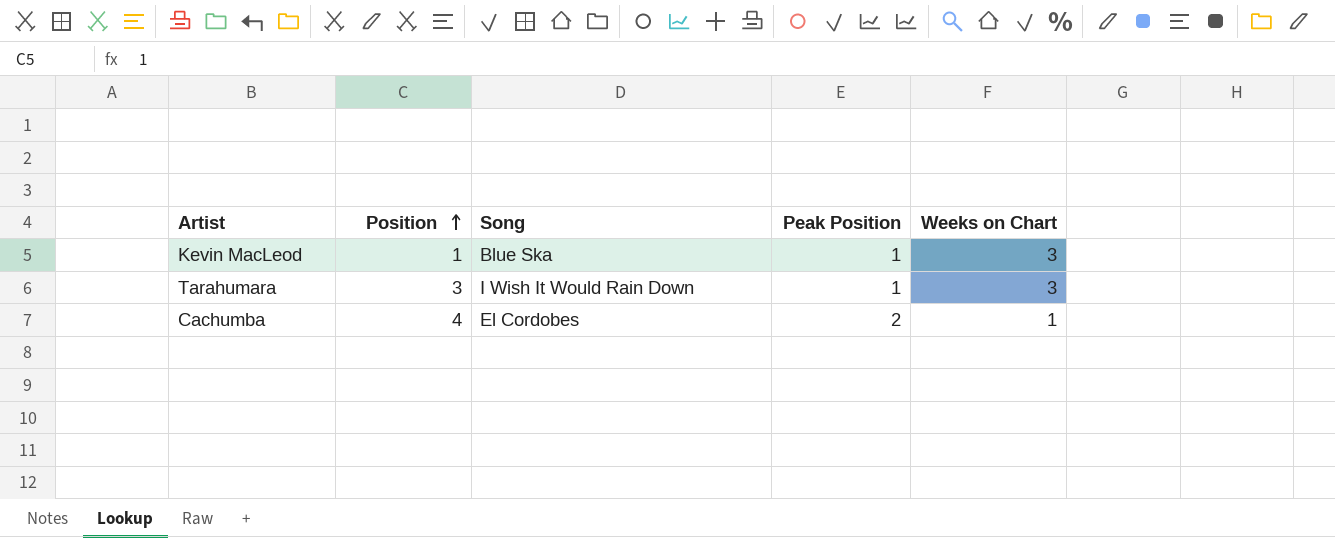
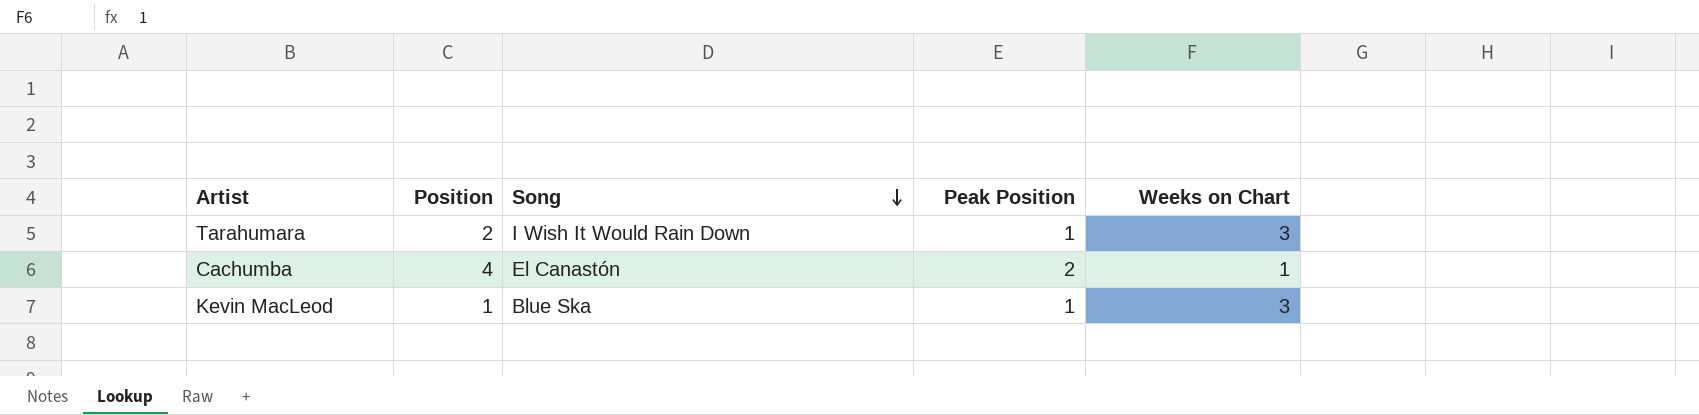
row order: Position ascending -> Song descending
Tarahumara | Position: 3 -> 2
Cachumba | Song: El Cordobes -> El Canastón

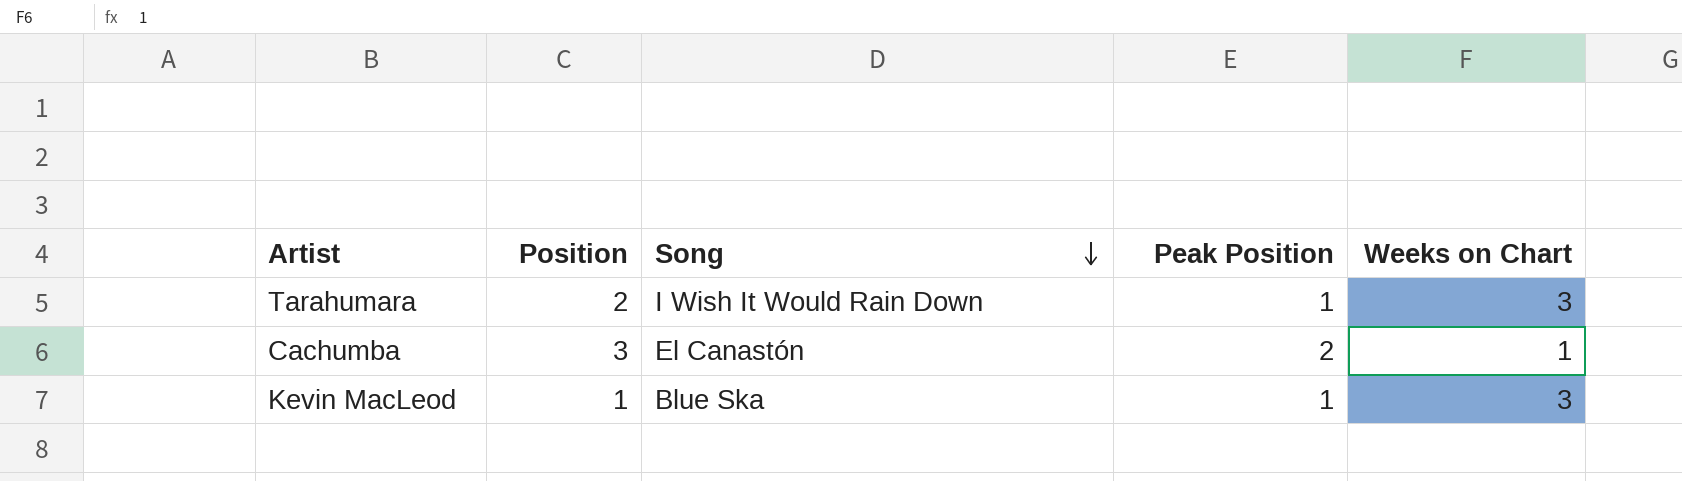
Cachumba | Position: 4 -> 3

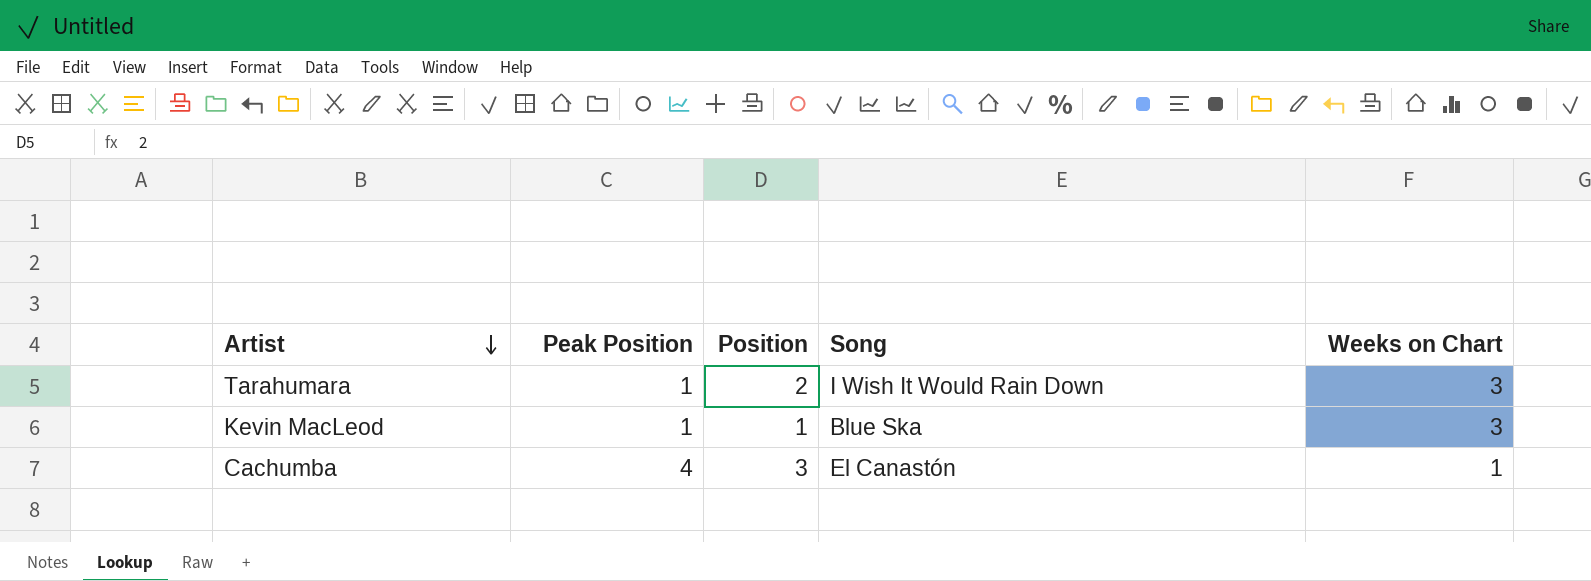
row order: Song descending -> Artist descending
column Peak Position | position: 4 -> 2
Cachumba | Peak Position: 2 -> 4

